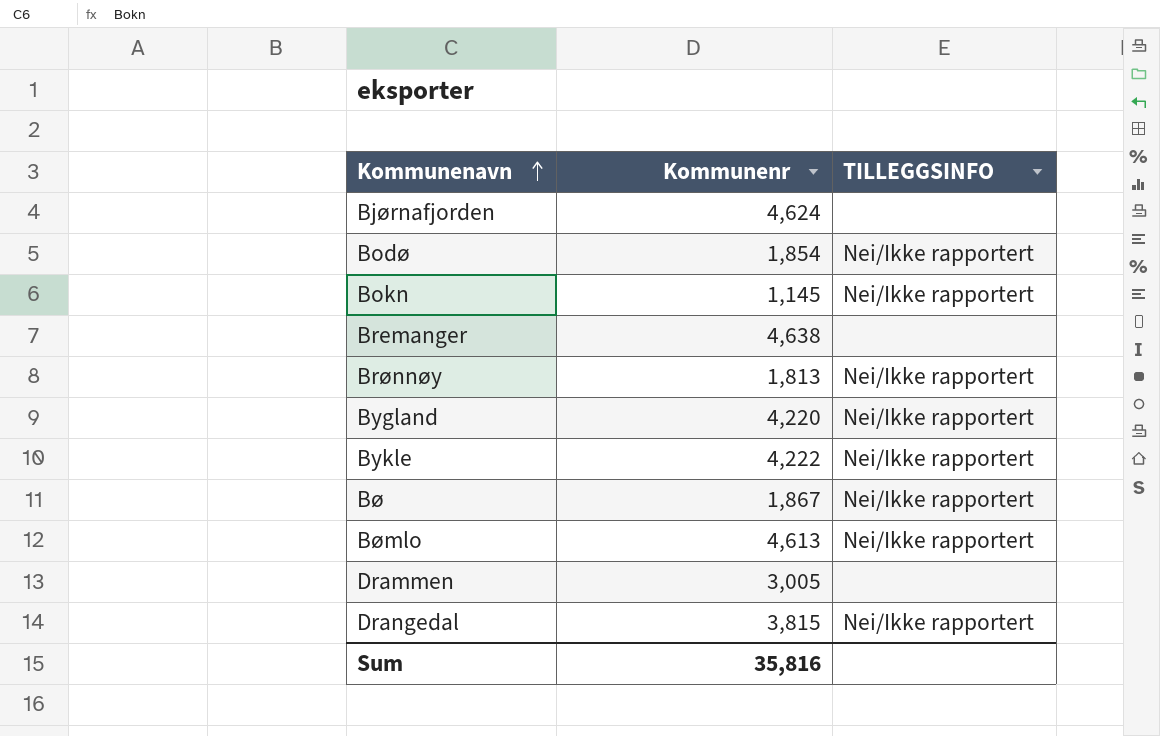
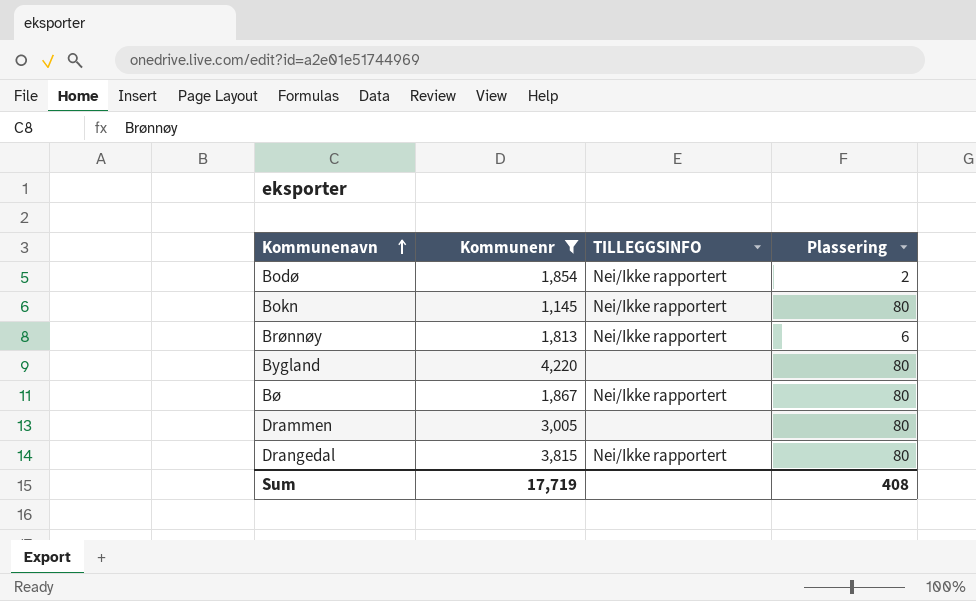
filter: none -> Kommunenr <= 4,220
column Plassering | position: none -> 4
Bygland | TILLEGGSINFO: Nei/Ikke rapportert -> none
Sum | Kommunenr: 35,816 -> 17,719

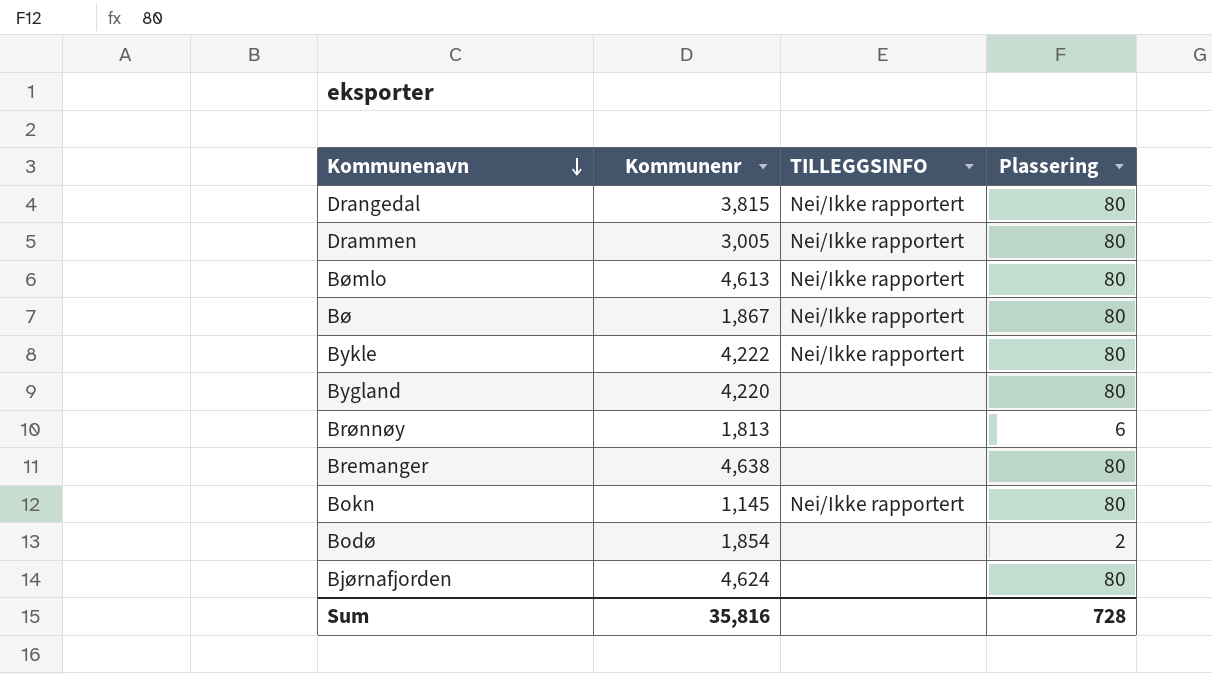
filter: Kommunenr <= 4,220 -> none
row order: Kommunenavn ascending -> Kommunenavn descending
Drammen | TILLEGGSINFO: none -> Nei/Ikke rapportert
Brønnøy | TILLEGGSINFO: Nei/Ikke rapportert -> none
Bodø | TILLEGGSINFO: Nei/Ikke rapportert -> none
Sum | Kommunenr: 17,719 -> 35,816
Sum | Plassering: 408 -> 728

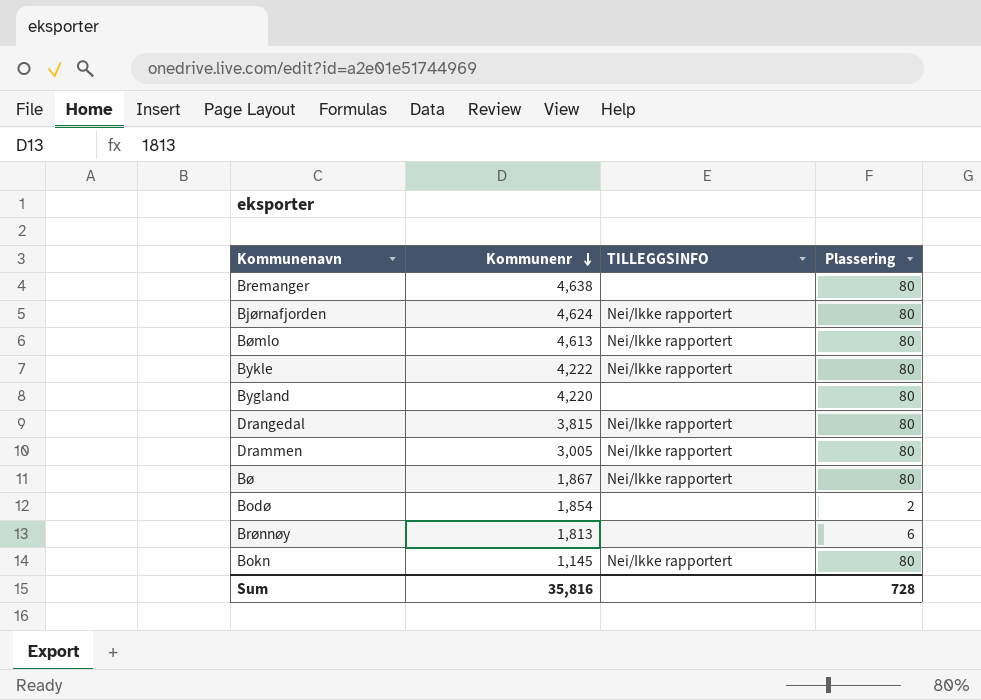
row order: Kommunenavn descending -> Kommunenr descending
Bjørnafjorden | TILLEGGSINFO: none -> Nei/Ikke rapportert

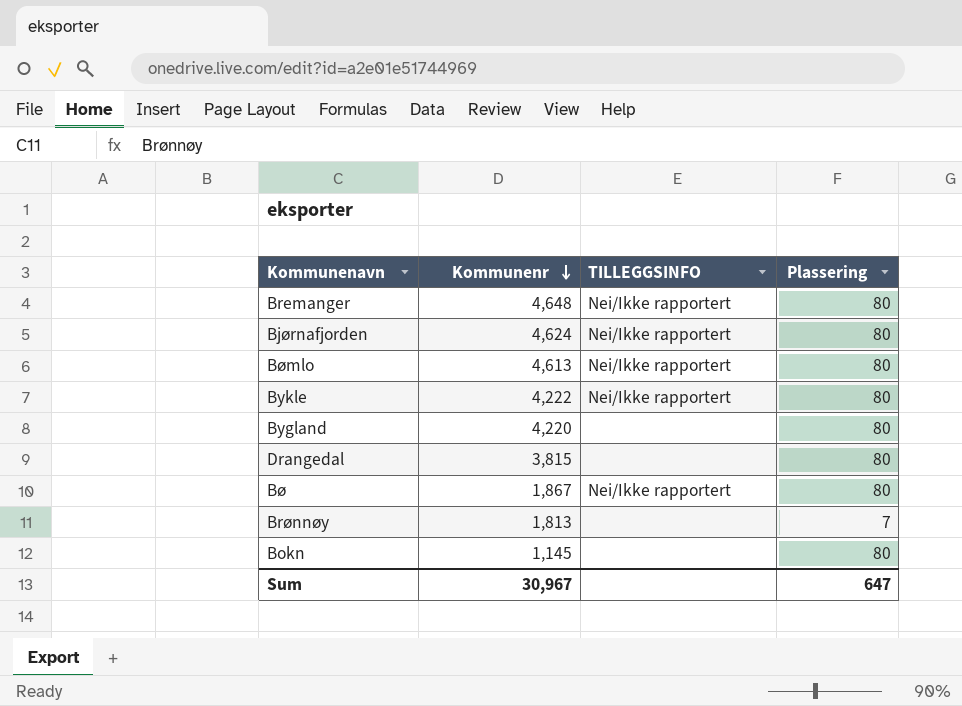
row Drammen: 3,005 | Nei/Ikke rapportert | 80 -> none
row Bodø: 1,854 | none | 2 -> none
Bremanger | Kommunenr: 4,638 -> 4,648
Bremanger | TILLEGGSINFO: none -> Nei/Ikke rapportert
Drangedal | TILLEGGSINFO: Nei/Ikke rapportert -> none
Brønnøy | Plassering: 6 -> 7
Bokn | TILLEGGSINFO: Nei/Ikke rapportert -> none
Sum | Kommunenr: 35,816 -> 30,967
Sum | Plassering: 728 -> 647

